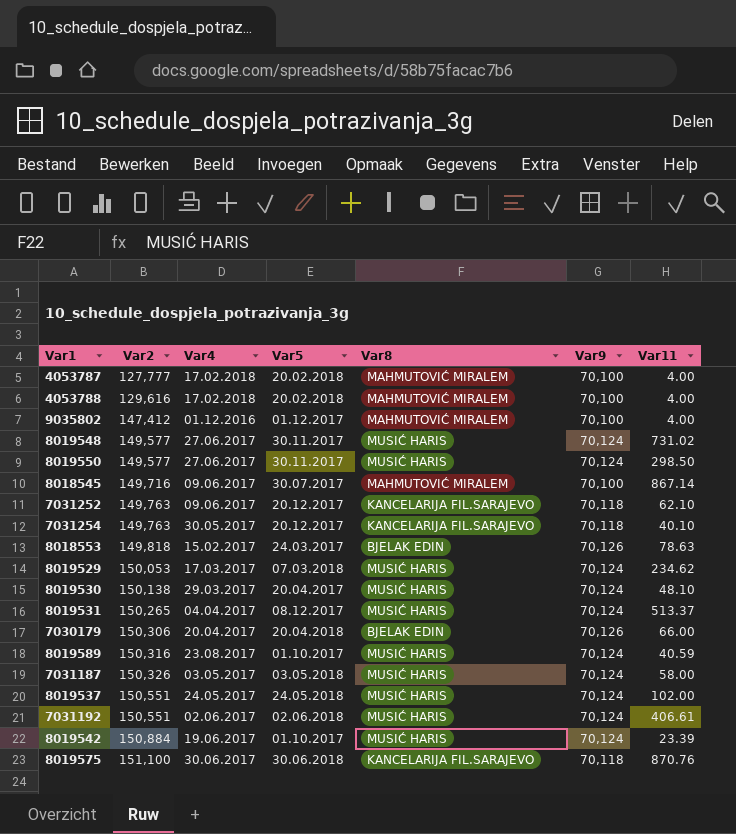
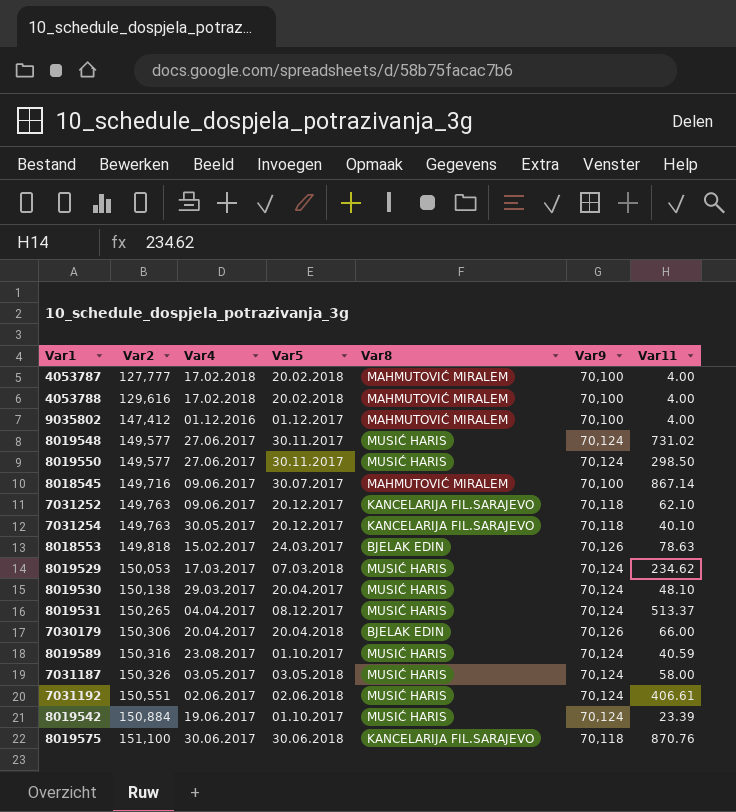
row 8019537: 150,551 | 24.05.2017 | 24.05.2018 | MUSIĆ HARIS | 70,124 | 102.00 -> none

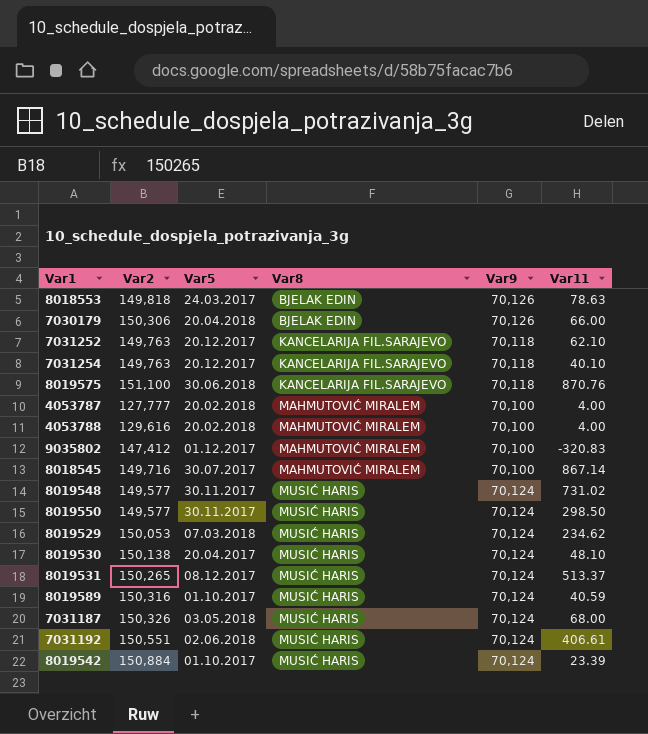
row order: Var2 ascending -> Var8 ascending
column Var4 | position: 3 -> none
9035802 | Var11: 4.00 -> -320.83
7031187 | Var11: 58.00 -> 68.00

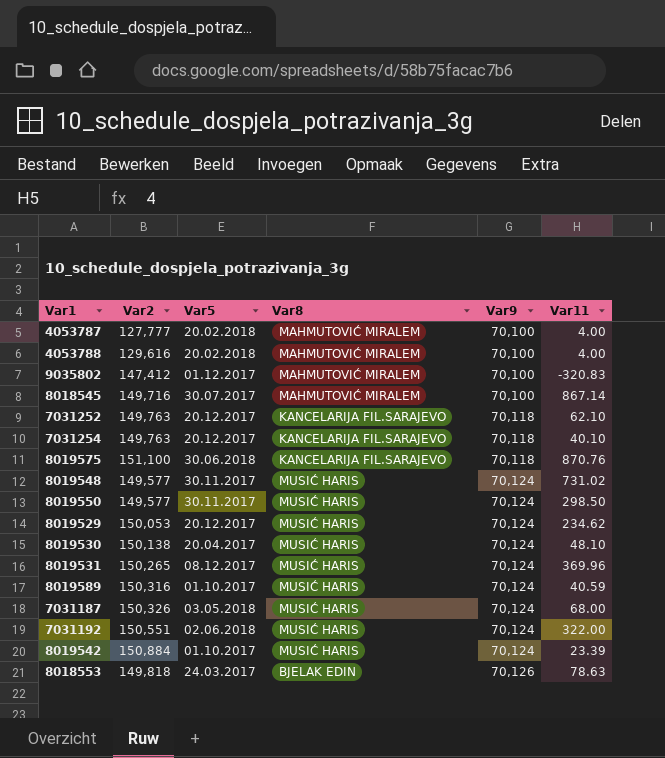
row order: Var8 ascending -> Var9 ascending
row 7030179: 150,306 | 20.04.2018 | BJELAK EDIN | 70,126 | 66.00 -> none
8019529 | Var5: 07.03.2018 -> 20.12.2017
8019531 | Var11: 513.37 -> 369.96
7031192 | Var11: 406.61 -> 322.00

